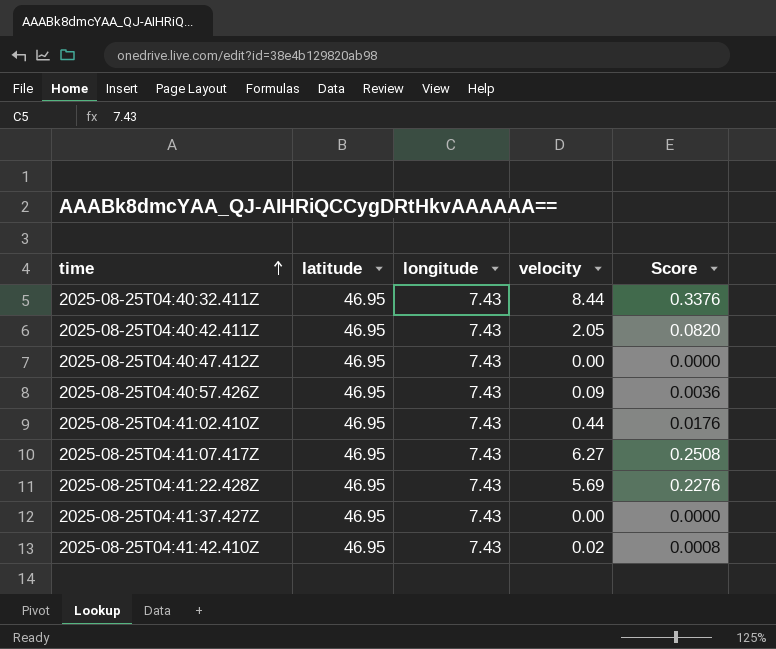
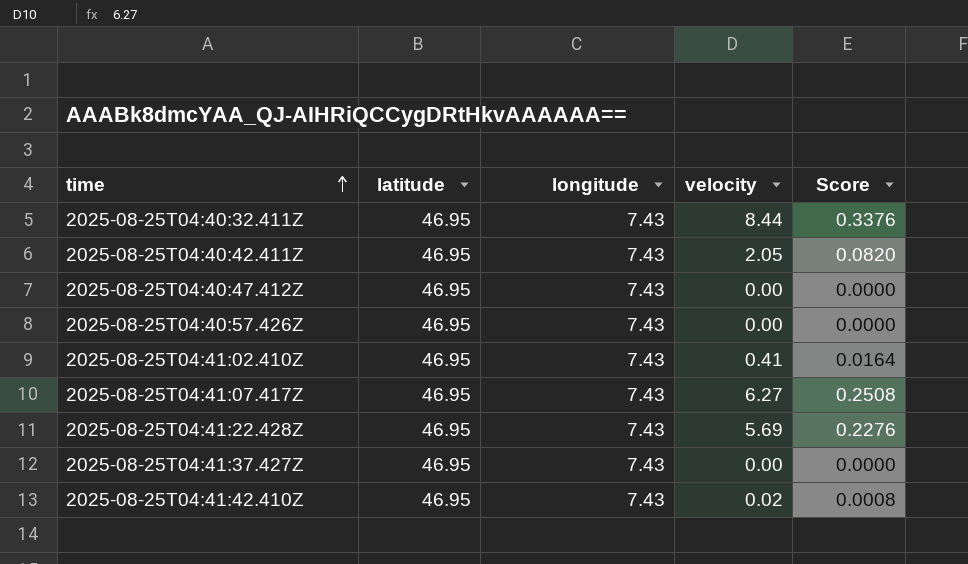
2025-08-25T04:40:57.426Z | velocity: 0.09 -> 0.00
2025-08-25T04:40:57.426Z | Score: 0.0036 -> 0.0000
2025-08-25T04:41:02.410Z | velocity: 0.44 -> 0.41
2025-08-25T04:41:02.410Z | Score: 0.0176 -> 0.0164

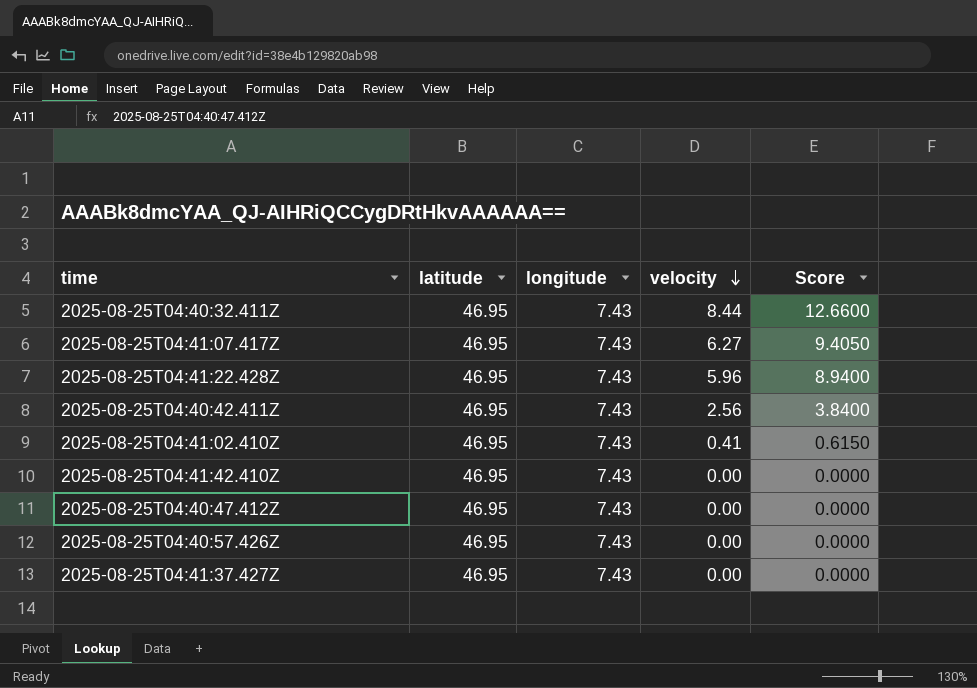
row order: time ascending -> velocity descending
column Score | formula: [velocity] * 0.04 -> [velocity] * 1.5
2025-08-25T04:41:22.428Z | velocity: 5.69 -> 5.96
2025-08-25T04:40:42.411Z | velocity: 2.05 -> 2.56
2025-08-25T04:41:42.410Z | velocity: 0.02 -> 0.00

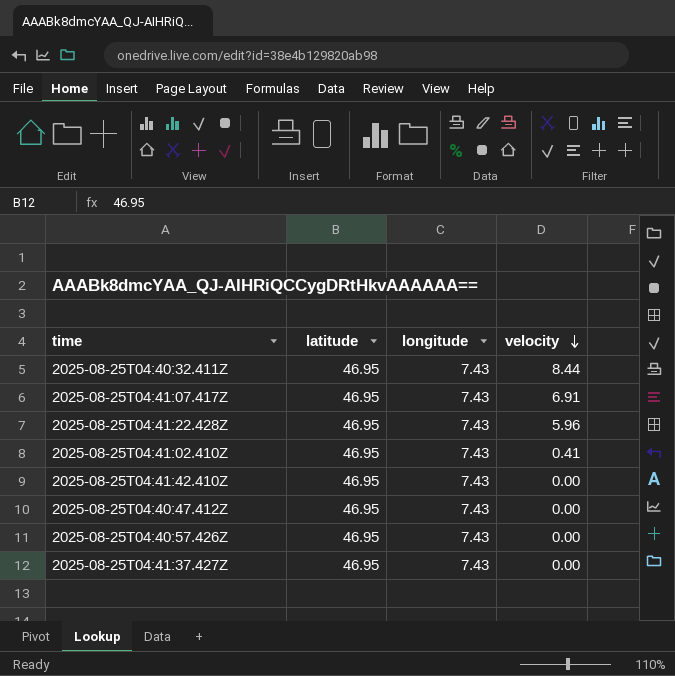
column Score | formula: [velocity] * 1.5 -> none
row 2025-08-25T04:40:42.411Z: 46.95 | 7.43 | 2.56 | 3.8400 -> none
2025-08-25T04:41:07.417Z | velocity: 6.27 -> 6.91

